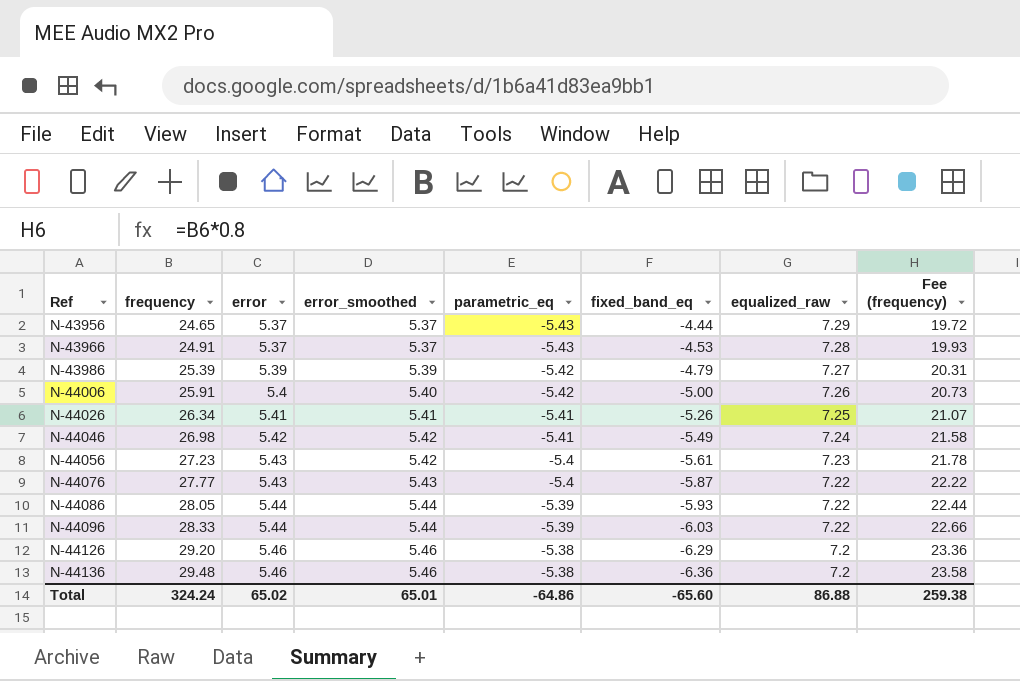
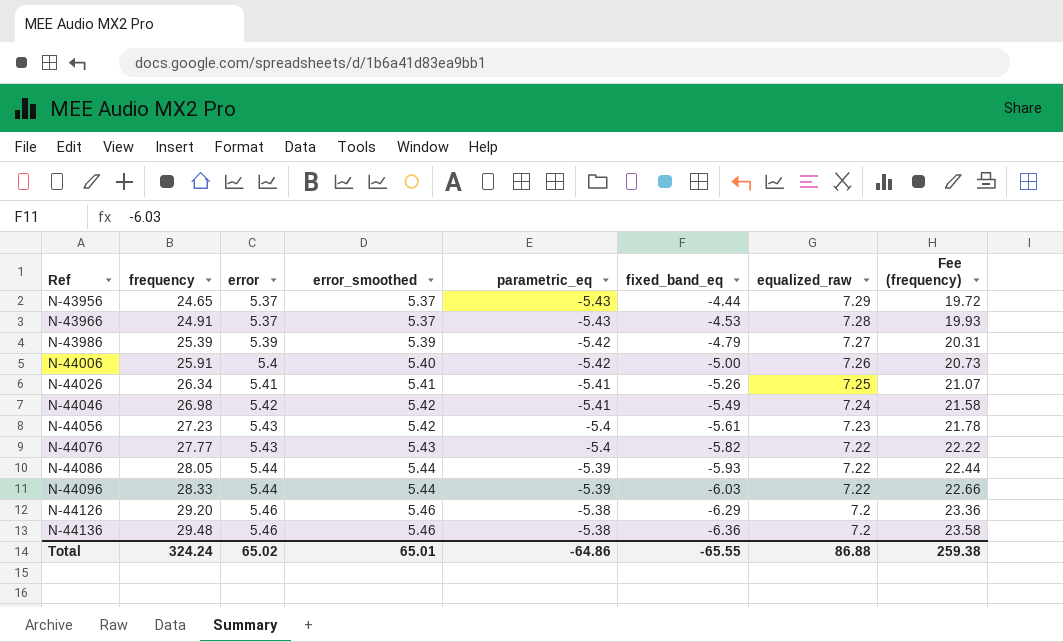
N-44076 | fixed_band_eq: -5.87 -> -5.82
Total | fixed_band_eq: -65.60 -> -65.55

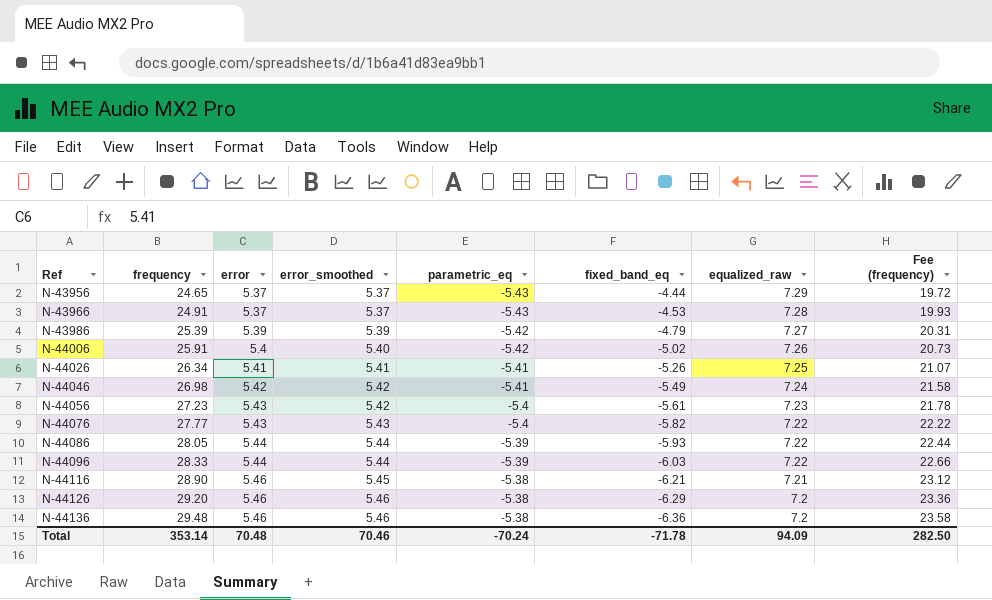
N-44006 | fixed_band_eq: -5.00 -> -5.02
row N-44116: none -> 28.90 | 5.46 | 5.45 | -5.38 | -6.21 | 7.21 | 23.12
Total | frequency: 324.24 -> 353.14
Total | error: 65.02 -> 70.48
Total | error_smoothed: 65.01 -> 70.46
Total | parametric_eq: -64.86 -> -70.24
Total | fixed_band_eq: -65.55 -> -71.78
Total | equalized_raw: 86.88 -> 94.09
Total | Fee (frequency): 259.38 -> 282.50

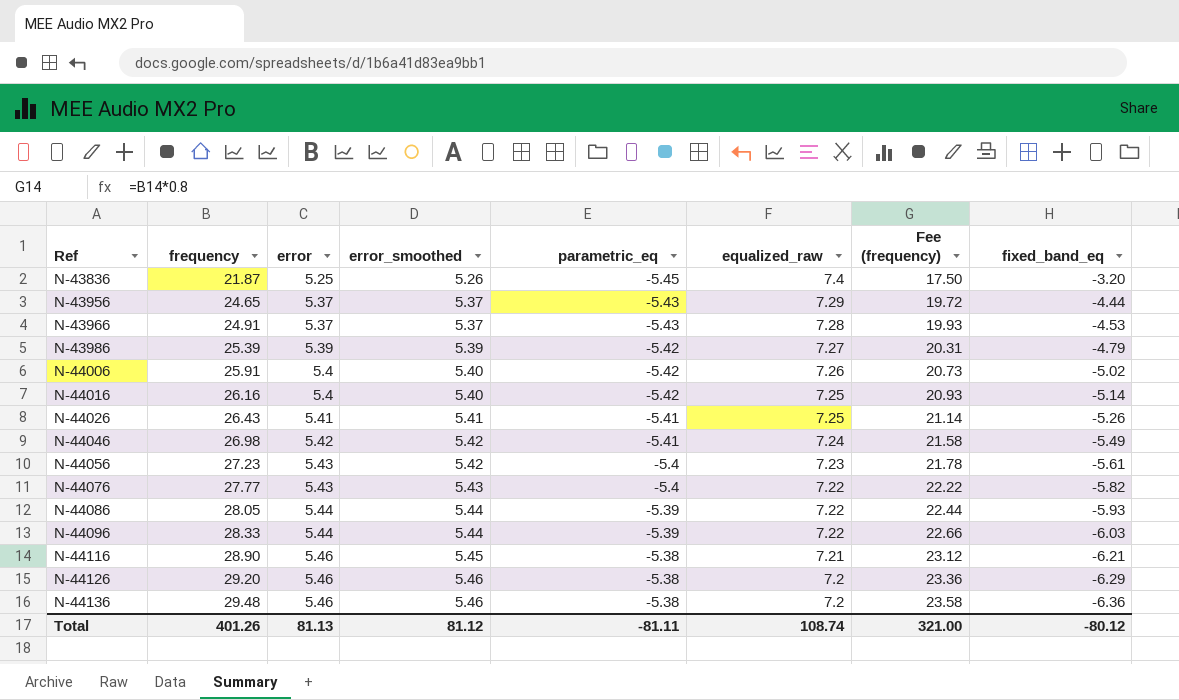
column fixed_band_eq | position: 6 -> 8
row N-43836: none -> 21.87 | 5.25 | 5.26 | -5.45 | 7.4 | 17.50 | -3.20
row N-44016: none -> 26.16 | 5.4 | 5.40 | -5.42 | 7.25 | 20.93 | -5.14
N-44026 | frequency: 26.34 -> 26.43
N-44026 | Fee (frequency): 21.07 -> 21.14
Total | frequency: 353.14 -> 401.26
Total | error: 70.48 -> 81.13
Total | error_smoothed: 70.46 -> 81.12
Total | parametric_eq: -70.24 -> -81.11
Total | equalized_raw: 94.09 -> 108.74
Total | Fee (frequency): 282.50 -> 321.00
Total | fixed_band_eq: -71.78 -> -80.12

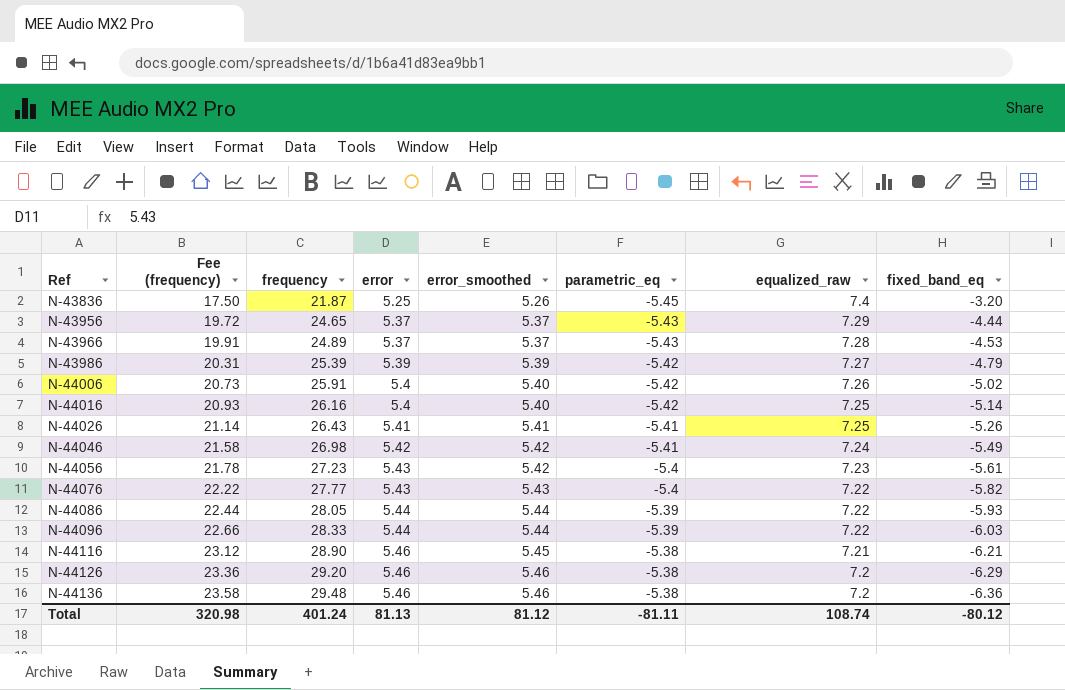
column Fee (frequency) | position: 7 -> 2
N-43966 | Fee (frequency): 19.93 -> 19.91
N-43966 | frequency: 24.91 -> 24.89
Total | Fee (frequency): 321.00 -> 320.98
Total | frequency: 401.26 -> 401.24

